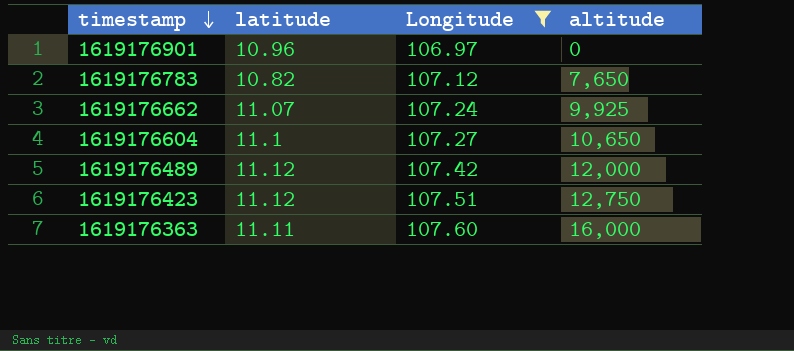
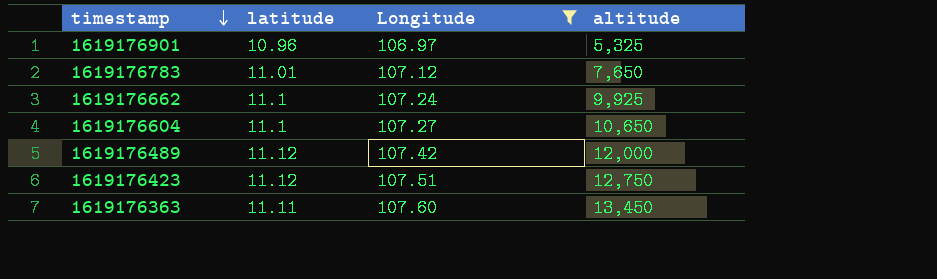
1619176901 | altitude: 0 -> 5,325
1619176783 | latitude: 10.82 -> 11.01
1619176662 | latitude: 11.07 -> 11.1
1619176363 | altitude: 16,000 -> 13,450

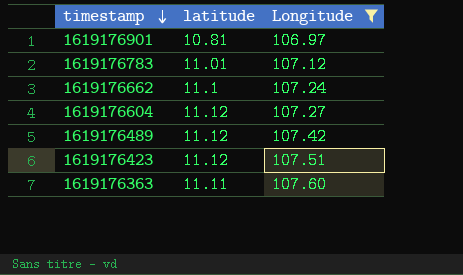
column altitude | position: 4 -> none
1619176901 | latitude: 10.96 -> 10.81
1619176604 | latitude: 11.1 -> 11.12

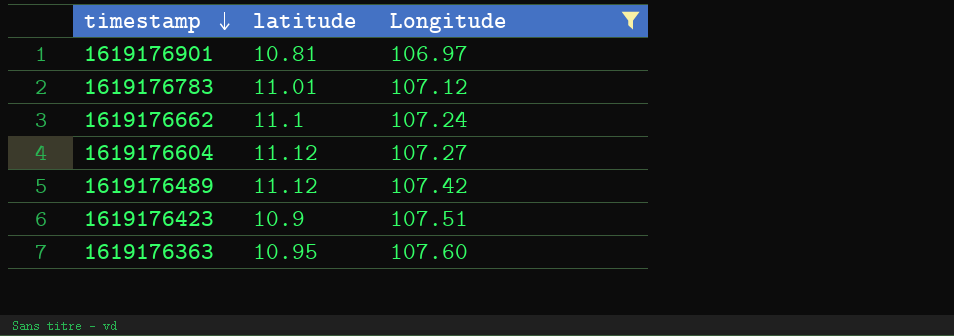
1619176423 | latitude: 11.12 -> 10.9
1619176363 | latitude: 11.11 -> 10.95

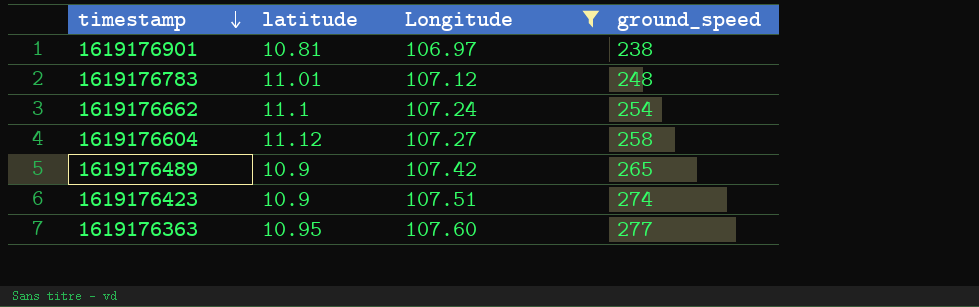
column ground_speed | position: none -> 4
1619176489 | latitude: 11.12 -> 10.9

